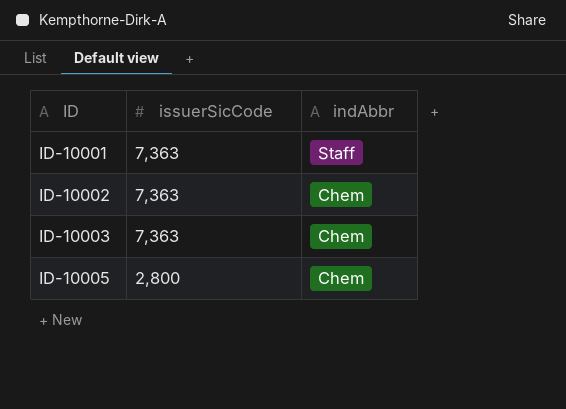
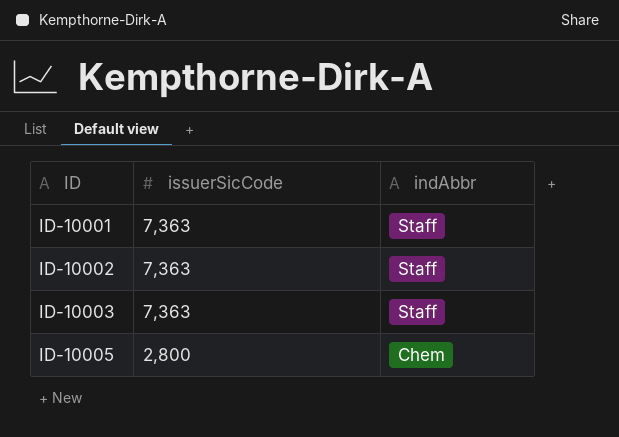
ID-10002 | indAbbr: Chem -> Staff
ID-10003 | indAbbr: Chem -> Staff

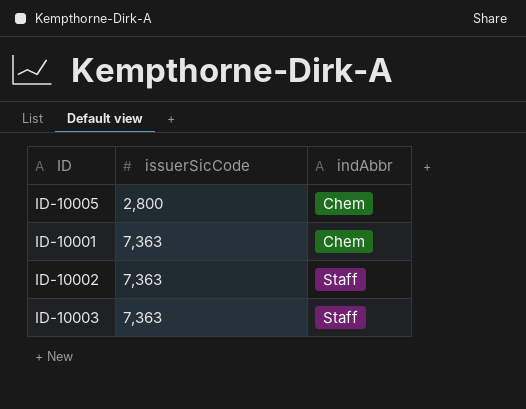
row order: ID ascending -> issuerSicCode ascending
ID-10001 | indAbbr: Staff -> Chem

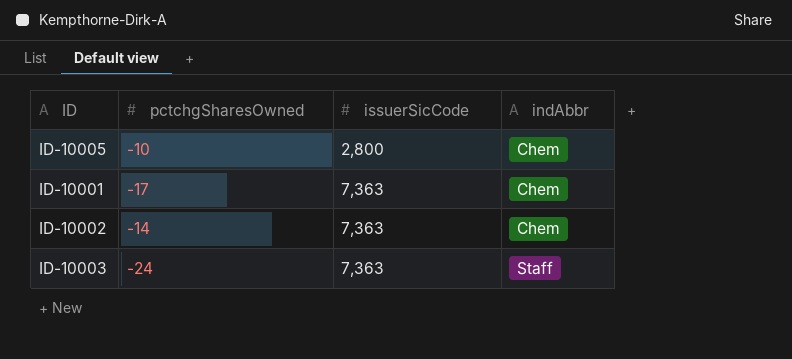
column pctchgSharesOwned | position: none -> 2
ID-10002 | indAbbr: Staff -> Chem

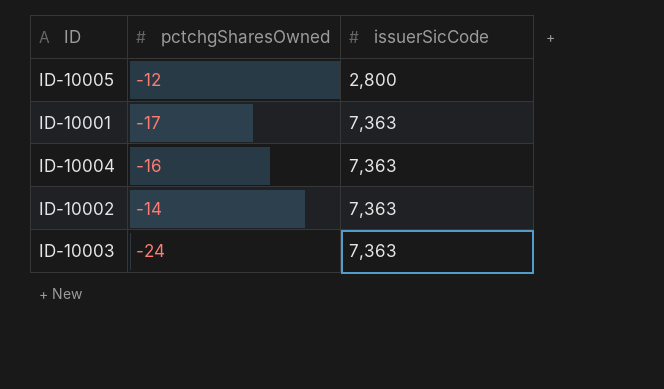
column indAbbr | position: 4 -> none
ID-10005 | pctchgSharesOwned: -10 -> -12
row ID-10004: none -> -16 | 7,363

